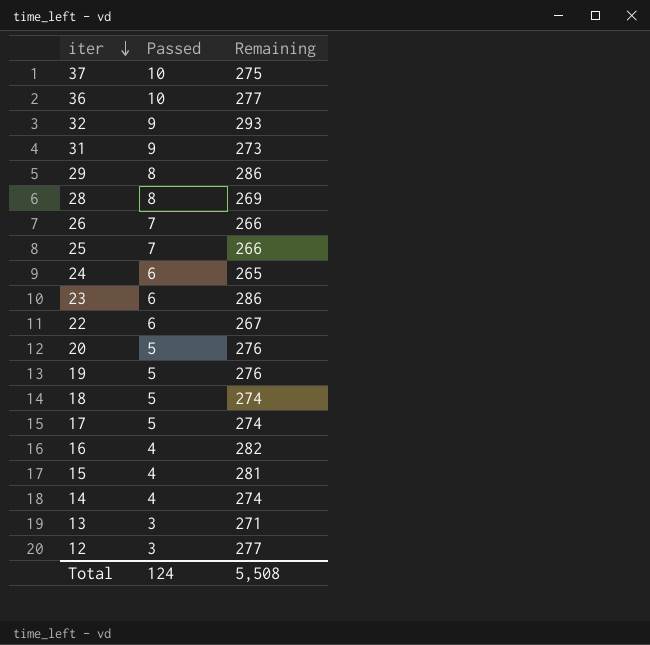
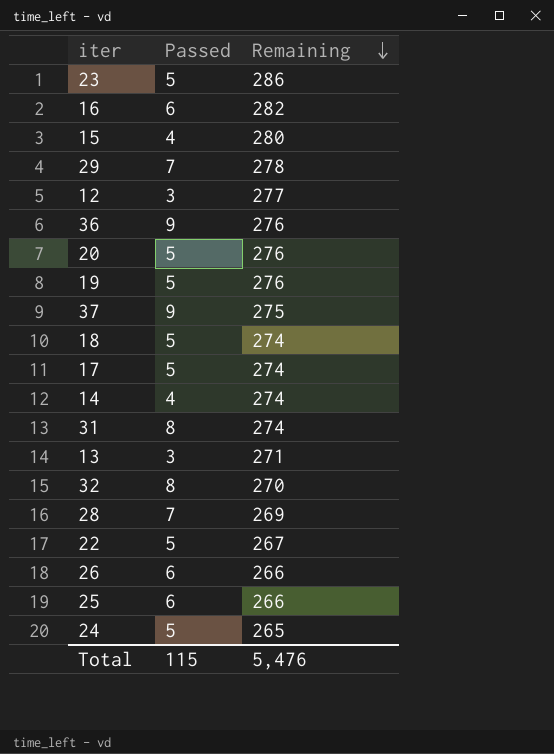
row order: iter descending -> Remaining descending
23 | Passed: 6 -> 5
16 | Passed: 4 -> 6
15 | Remaining: 281 -> 280
29 | Passed: 8 -> 7
29 | Remaining: 286 -> 278
36 | Passed: 10 -> 9
36 | Remaining: 277 -> 276
37 | Passed: 10 -> 9
31 | Passed: 9 -> 8
31 | Remaining: 273 -> 274
32 | Passed: 9 -> 8
32 | Remaining: 293 -> 270
28 | Passed: 8 -> 7
22 | Passed: 6 -> 5
26 | Passed: 7 -> 6
25 | Passed: 7 -> 6
24 | Passed: 6 -> 5
Total | Passed: 124 -> 115
Total | Remaining: 5,508 -> 5,476

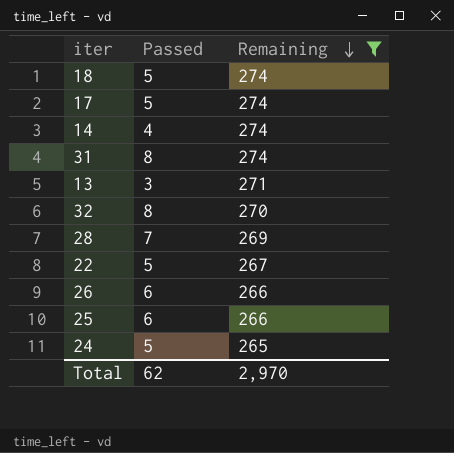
filter: none -> Remaining <= 274
Total | Passed: 115 -> 62
Total | Remaining: 5,476 -> 2,970

